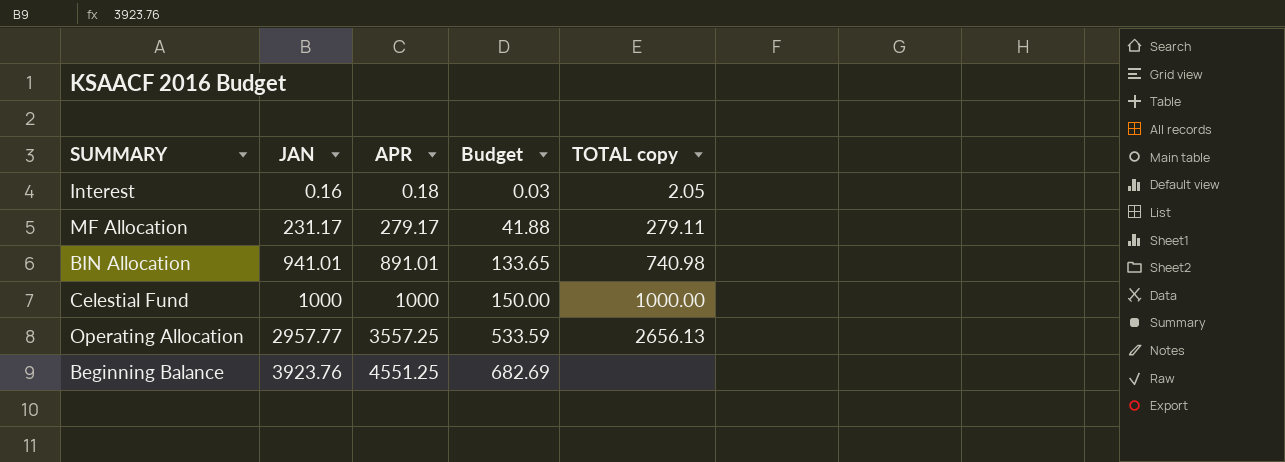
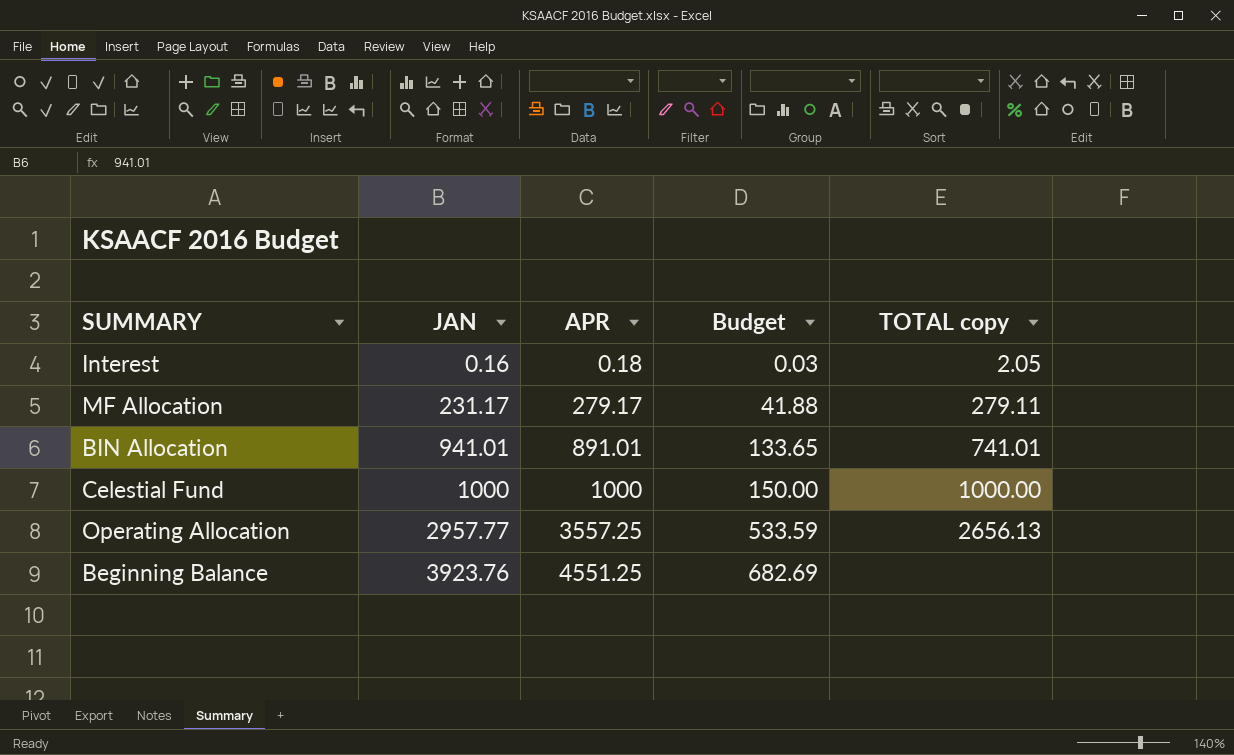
BIN Allocation | TOTAL copy: 740.98 -> 741.01

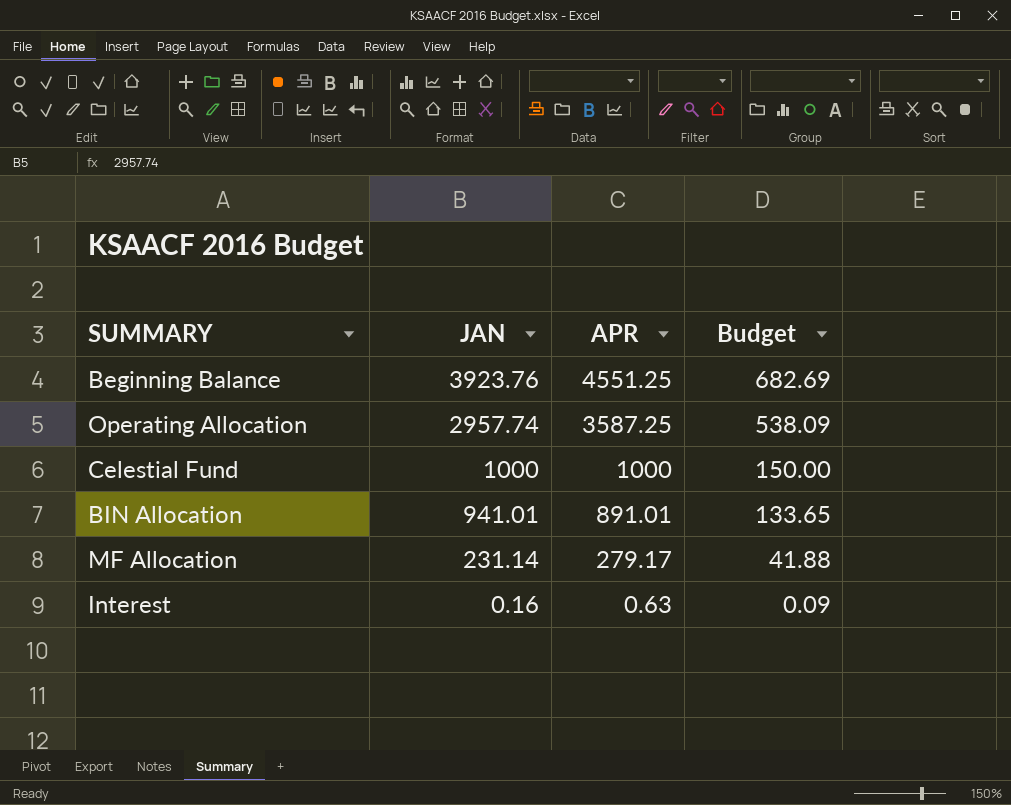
row order: JAN ascending -> JAN descending
column TOTAL copy | position: 5 -> none
Operating Allocation | JAN: 2957.77 -> 2957.74
Operating Allocation | APR: 3557.25 -> 3587.25
Operating Allocation | Budget: 533.59 -> 538.09
MF Allocation | JAN: 231.17 -> 231.14
Interest | APR: 0.18 -> 0.63
Interest | Budget: 0.03 -> 0.09

